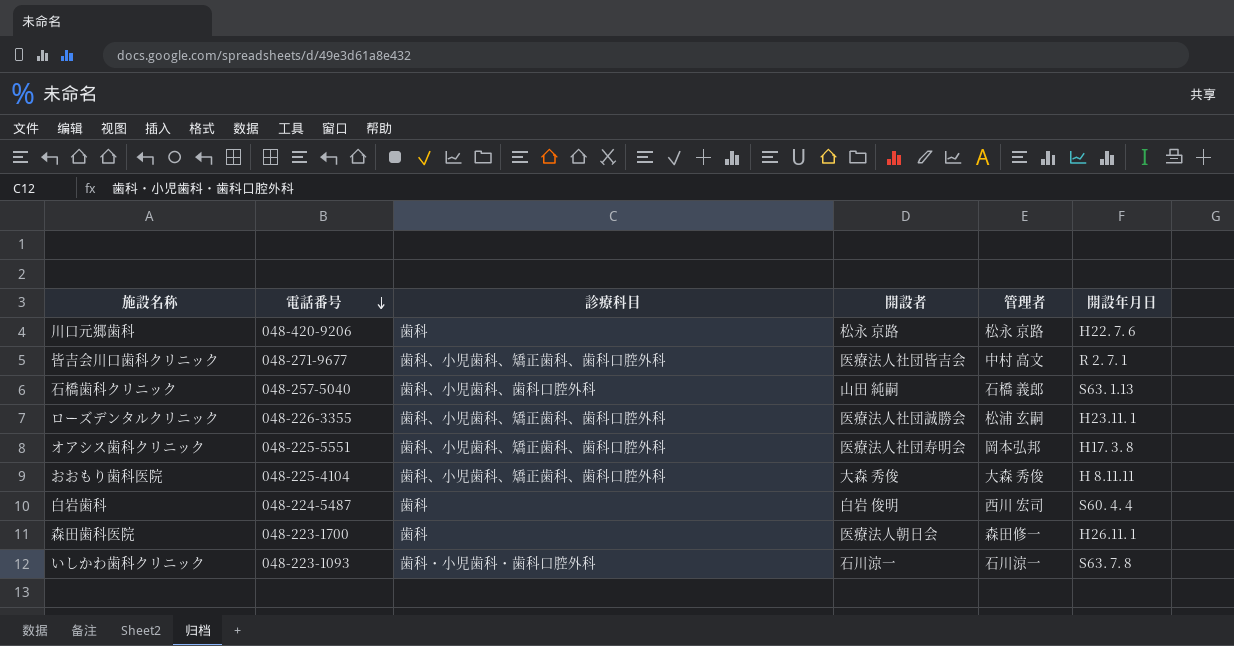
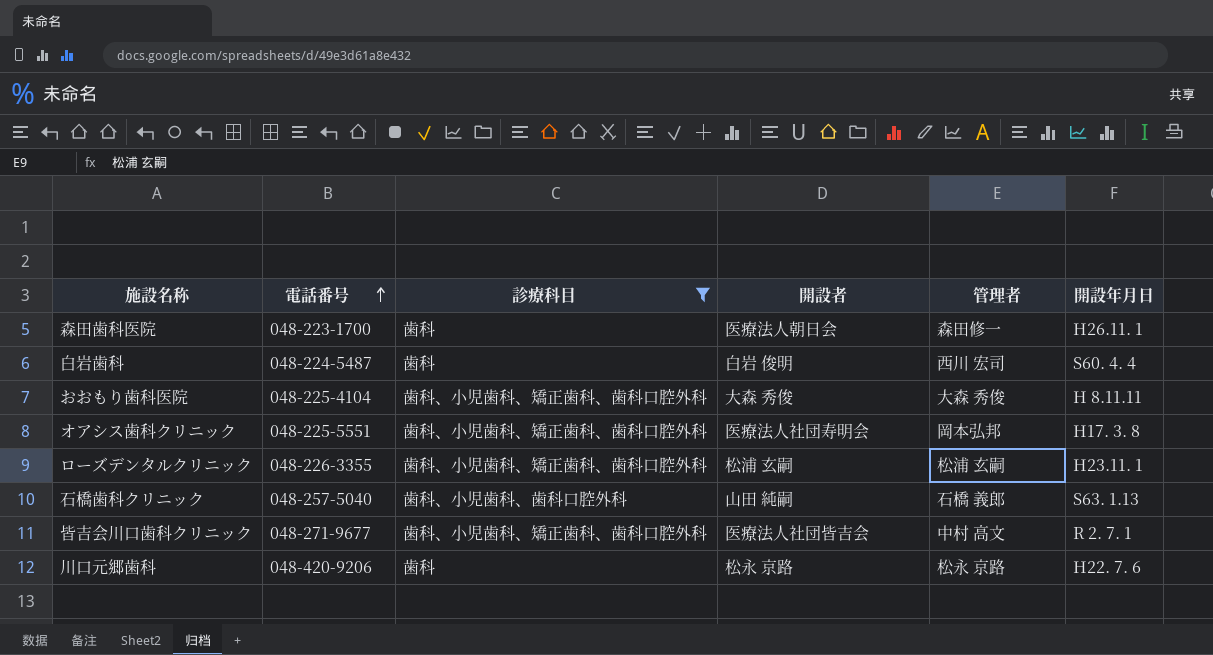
filter: none -> 診療科目 != 歯科・小児歯科・歯科口腔外科
row order: 電話番号 descending -> 電話番号 ascending
ローズデンタルクリニック | 開設者: 医療法人社団誠勝会 -> 松浦 玄嗣

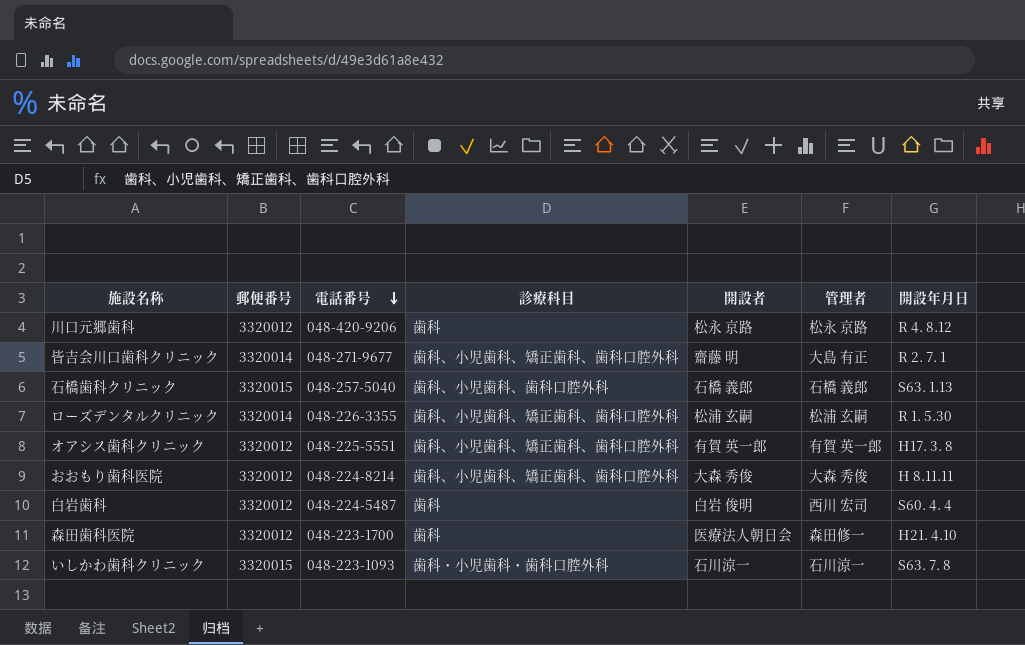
filter: 診療科目 != 歯科・小児歯科・歯科口腔外科 -> none
row order: 電話番号 ascending -> 電話番号 descending
column 郵便番号 | position: none -> 2
川口元郷歯科 | 開設年月日: H22. 7. 6 -> R 4. 8.12
皆吉会川口歯科クリニック | 開設者: 医療法人社団皆吉会 -> 齋藤 明
皆吉会川口歯科クリニック | 管理者: 中村 高文 -> 大島 有正
石橋歯科クリニック | 開設者: 山田 純嗣 -> 石橋 義郎
ローズデンタルクリニック | 開設年月日: H23.11. 1 -> R 1. 5.30
オアシス歯科クリニック | 開設者: 医療法人社団寿明会 -> 有賀 英一郎
オアシス歯科クリニック | 管理者: 岡本弘邦 -> 有賀 英一郎
おおもり歯科医院 | 電話番号: 048-225-4104 -> 048-224-8214
森田歯科医院 | 開設年月日: H26.11. 1 -> H21. 4.10

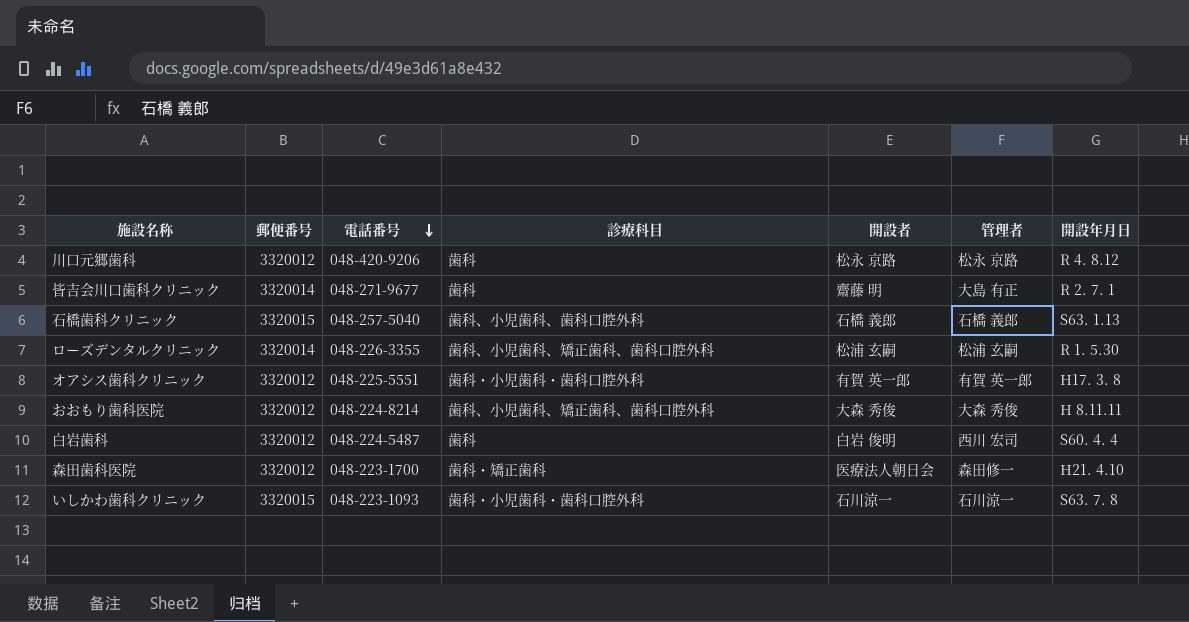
皆吉会川口歯科クリニック | 診療科目: 歯科、小児歯科、矯正歯科、歯科口腔外科 -> 歯科
オアシス歯科クリニック | 診療科目: 歯科、小児歯科、矯正歯科、歯科口腔外科 -> 歯科・小児歯科・歯科口腔外科
森田歯科医院 | 診療科目: 歯科 -> 歯科・矯正歯科

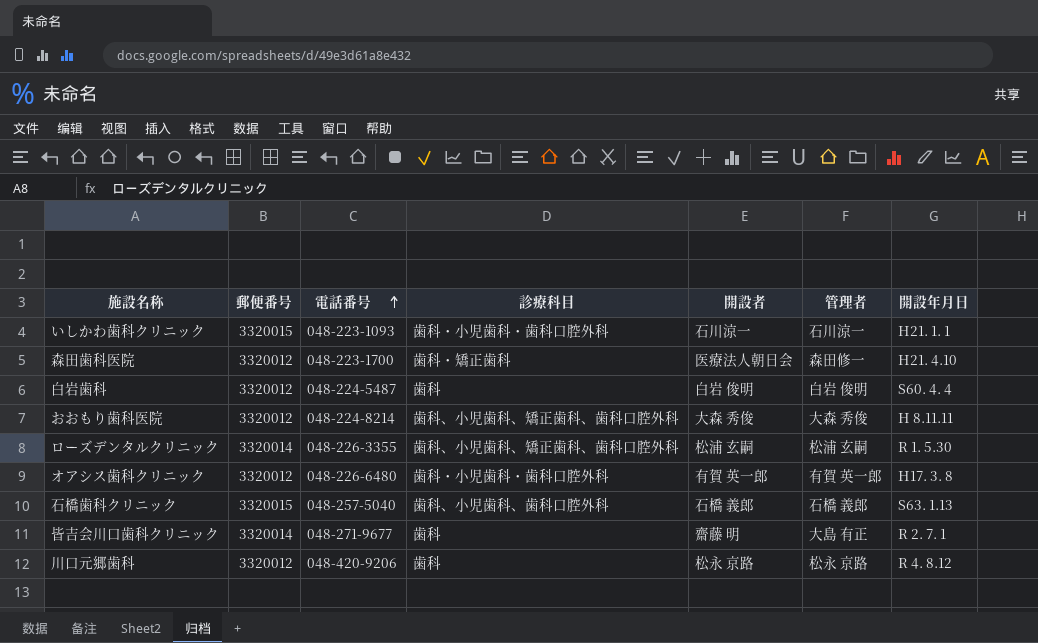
row order: 電話番号 descending -> 電話番号 ascending
いしかわ歯科クリニック | 開設年月日: S63. 7. 8 -> H21. 1. 1
白岩歯科 | 管理者: 西川 宏司 -> 白岩 俊明
オアシス歯科クリニック | 電話番号: 048-225-5551 -> 048-226-6480

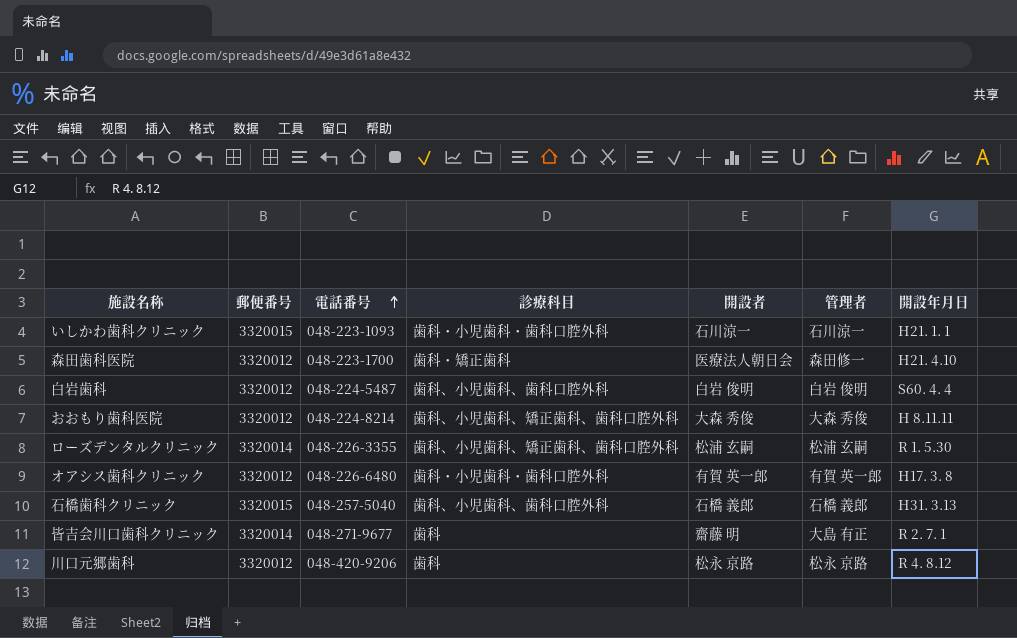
白岩歯科 | 診療科目: 歯科 -> 歯科、小児歯科、歯科口腔外科
石橋歯科クリニック | 開設年月日: S63. 1.13 -> H31. 3.13

